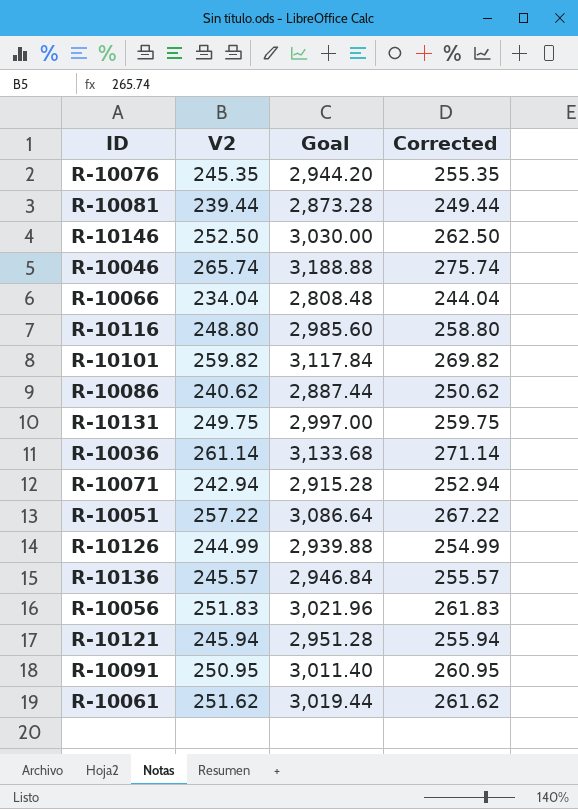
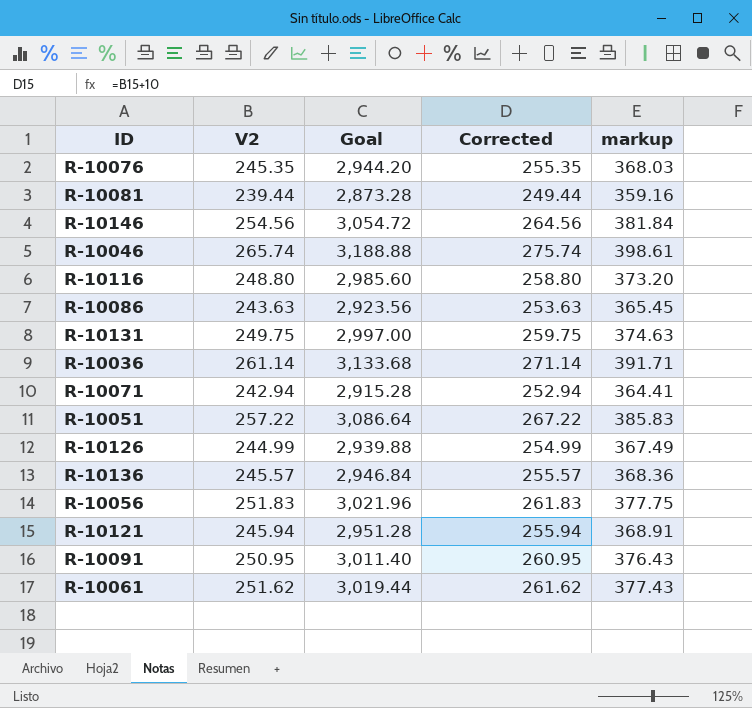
column markup | formula: none -> [V2] * 1.5
row R-10066: 234.04 | 2,808.48 | 244.04 -> none
row R-10101: 259.82 | 3,117.84 | 269.82 -> none
R-10146 | V2: 252.50 -> 254.56
R-10146 | Goal: 3,030.00 -> 3,054.72
R-10146 | Corrected: 262.50 -> 264.56
R-10086 | V2: 240.62 -> 243.63
R-10086 | Goal: 2,887.44 -> 2,923.56
R-10086 | Corrected: 250.62 -> 253.63

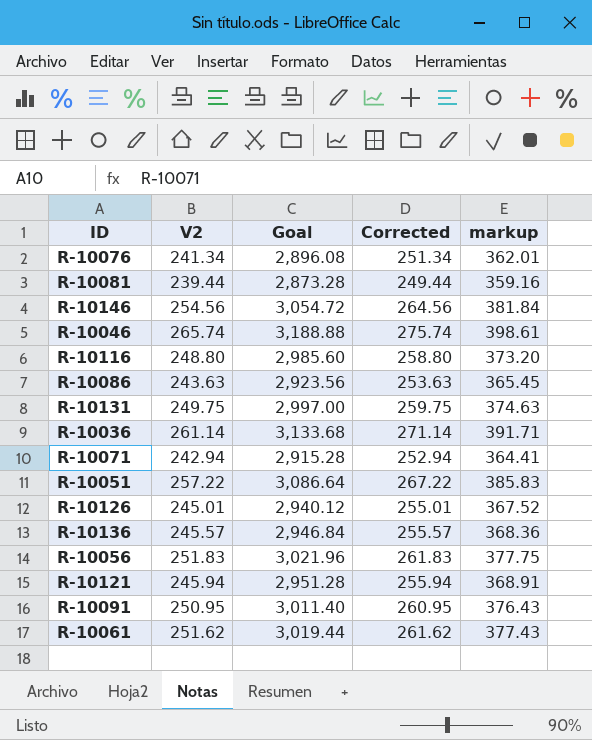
R-10076 | V2: 245.35 -> 241.34
R-10076 | Goal: 2,944.20 -> 2,896.08
R-10076 | Corrected: 255.35 -> 251.34
R-10076 | markup: 368.03 -> 362.01
R-10126 | V2: 244.99 -> 245.01
R-10126 | Goal: 2,939.88 -> 2,940.12
R-10126 | Corrected: 254.99 -> 255.01
R-10126 | markup: 367.49 -> 367.52

